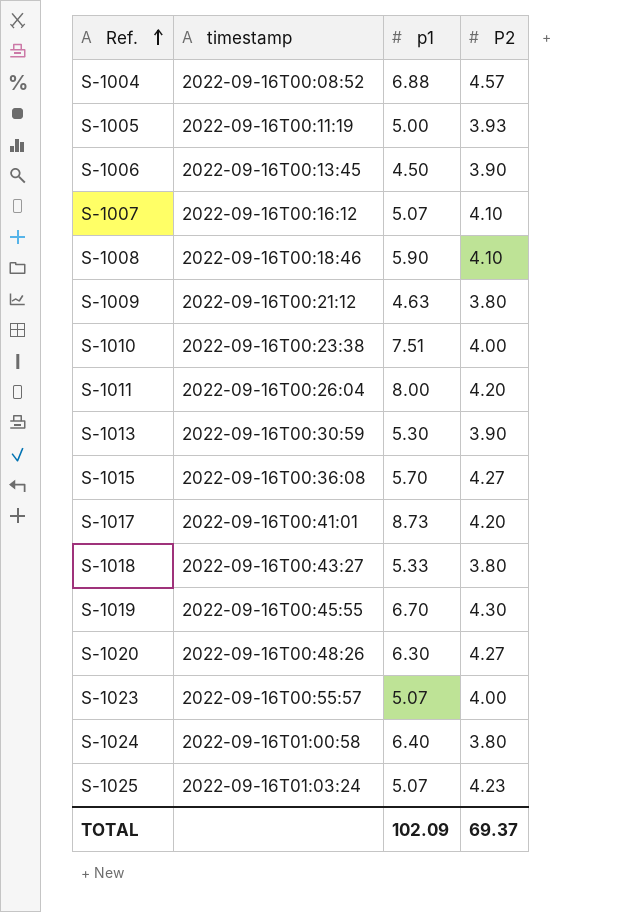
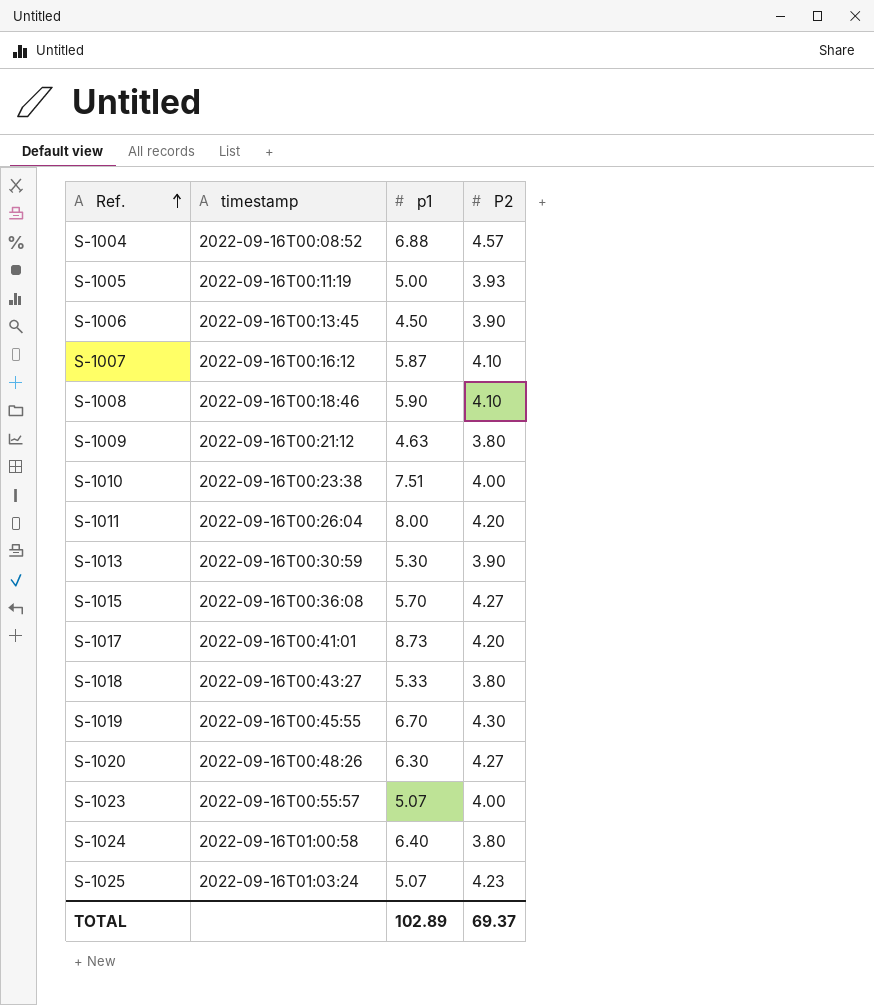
S-1007 | p1: 5.07 -> 5.87
TOTAL | p1: 102.09 -> 102.89

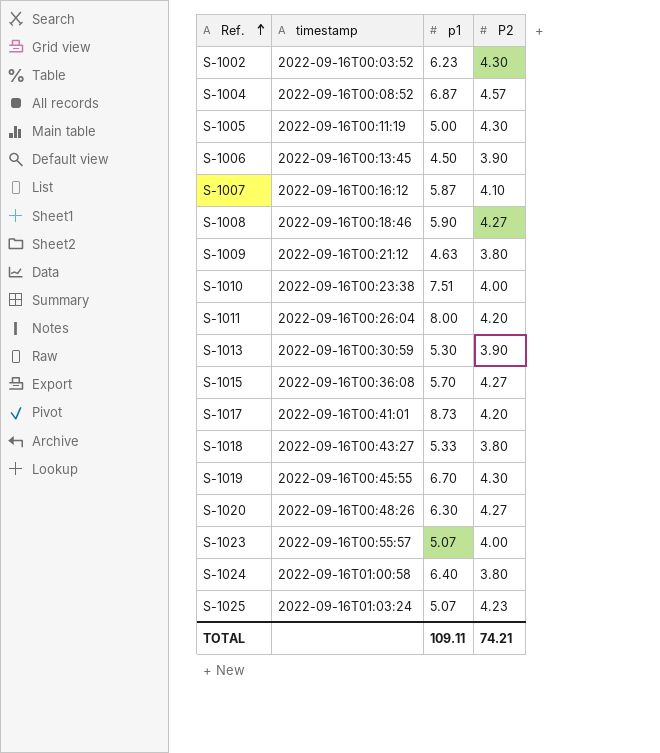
row S-1002: none -> 2022-09-16T00:03:52 | 6.23 | 4.30
S-1004 | p1: 6.88 -> 6.87
S-1005 | P2: 3.93 -> 4.30
S-1008 | P2: 4.10 -> 4.27
TOTAL | p1: 102.89 -> 109.11
TOTAL | P2: 69.37 -> 74.21

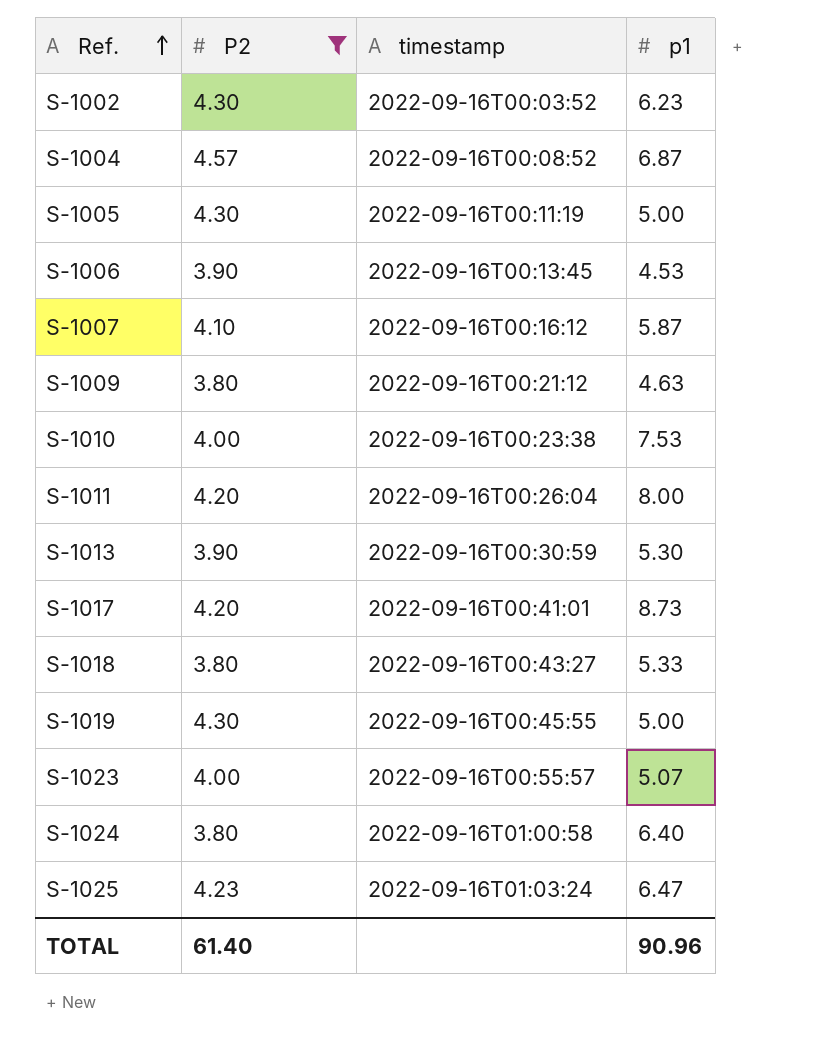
filter: none -> P2 != 4.27
column P2 | position: 4 -> 2
S-1006 | p1: 4.50 -> 4.53
S-1010 | p1: 7.51 -> 7.53
S-1019 | p1: 6.70 -> 5.00
S-1025 | p1: 5.07 -> 6.47
TOTAL | P2: 74.21 -> 61.40
TOTAL | p1: 109.11 -> 90.96

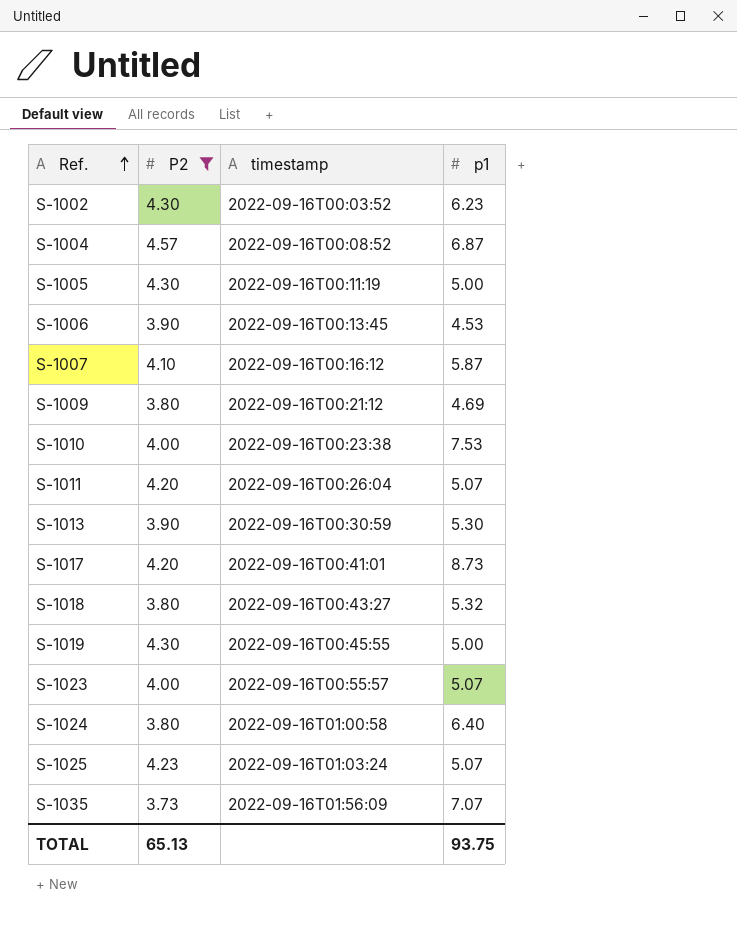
S-1009 | p1: 4.63 -> 4.69
S-1011 | p1: 8.00 -> 5.07
S-1018 | p1: 5.33 -> 5.32
S-1025 | p1: 6.47 -> 5.07
row S-1035: none -> 3.73 | 2022-09-16T01:56:09 | 7.07
TOTAL | P2: 61.40 -> 65.13
TOTAL | p1: 90.96 -> 93.75

